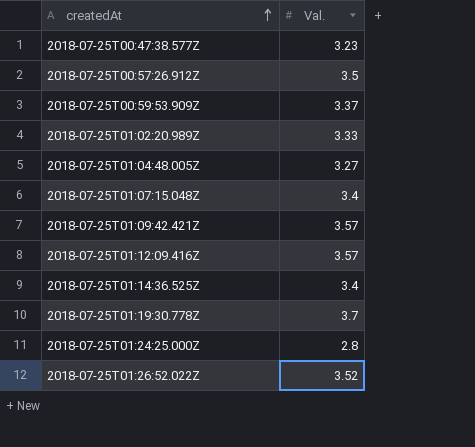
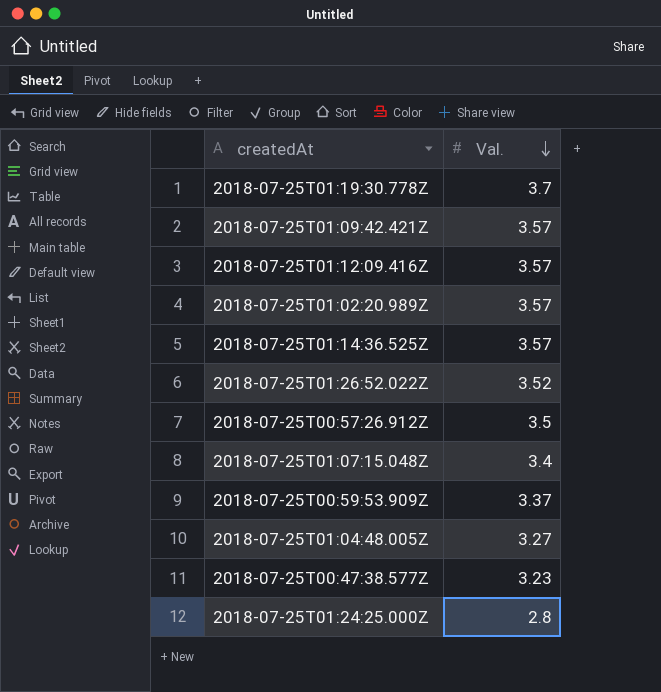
row order: createdAt ascending -> Val. descending
2018-07-25T01:02:20.989Z | Val.: 3.33 -> 3.57
2018-07-25T01:14:36.525Z | Val.: 3.4 -> 3.57

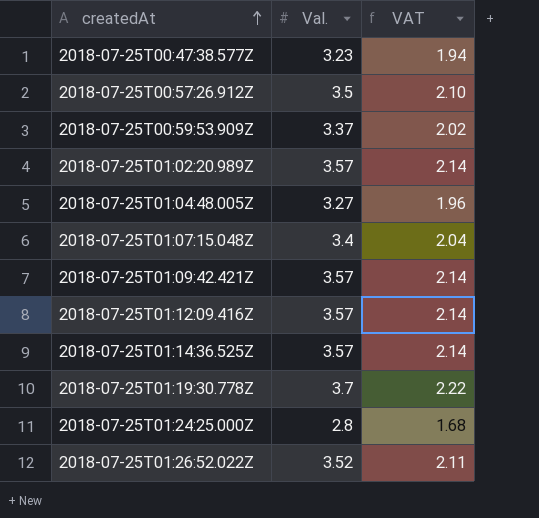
row order: Val. descending -> createdAt ascending
column VAT | formula: none -> [Val.] * 0.6

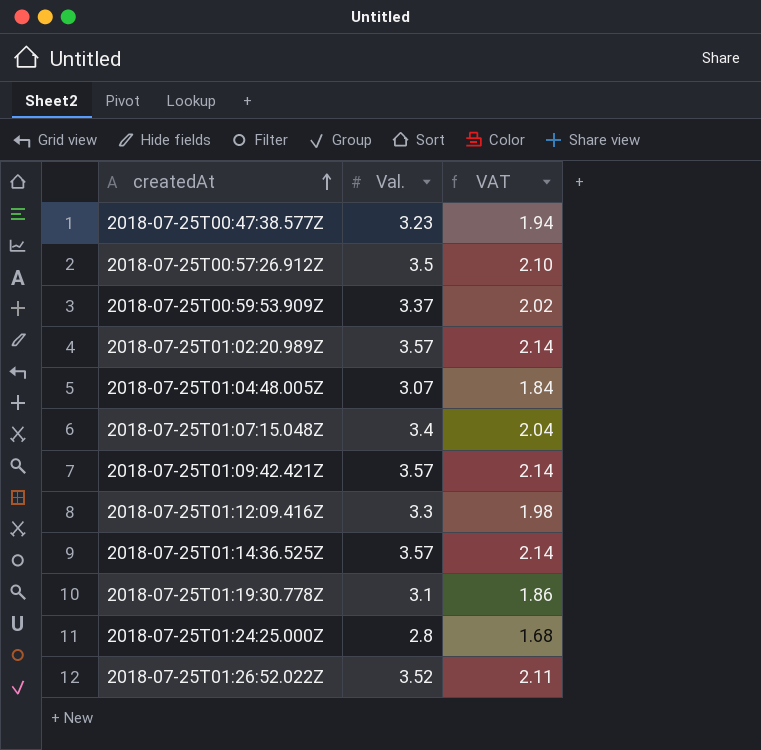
2018-07-25T01:04:48.005Z | Val.: 3.27 -> 3.07
2018-07-25T01:04:48.005Z | VAT: 1.96 -> 1.84
2018-07-25T01:12:09.416Z | Val.: 3.57 -> 3.3
2018-07-25T01:12:09.416Z | VAT: 2.14 -> 1.98
2018-07-25T01:19:30.778Z | Val.: 3.7 -> 3.1
2018-07-25T01:19:30.778Z | VAT: 2.22 -> 1.86

